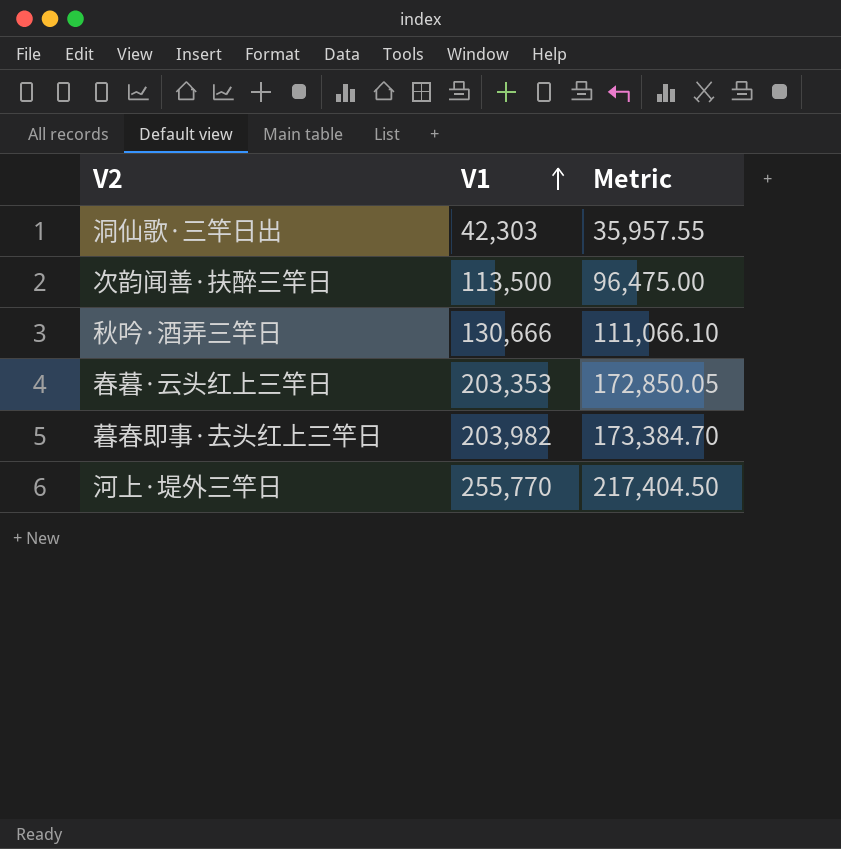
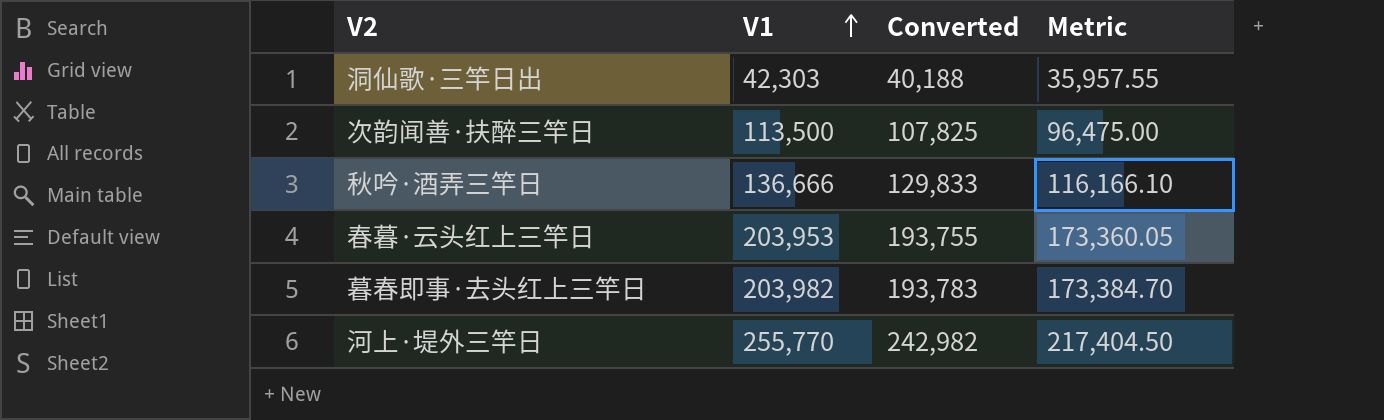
column Converted | formula: none -> [V1] * 0.95
秋吟·酒弄三竿日 | V1: 130,666 -> 136,666
秋吟·酒弄三竿日 | Metric: 111,066.10 -> 116,166.10
春暮·云头红上三竿日 | V1: 203,353 -> 203,953
春暮·云头红上三竿日 | Metric: 172,850.05 -> 173,360.05

